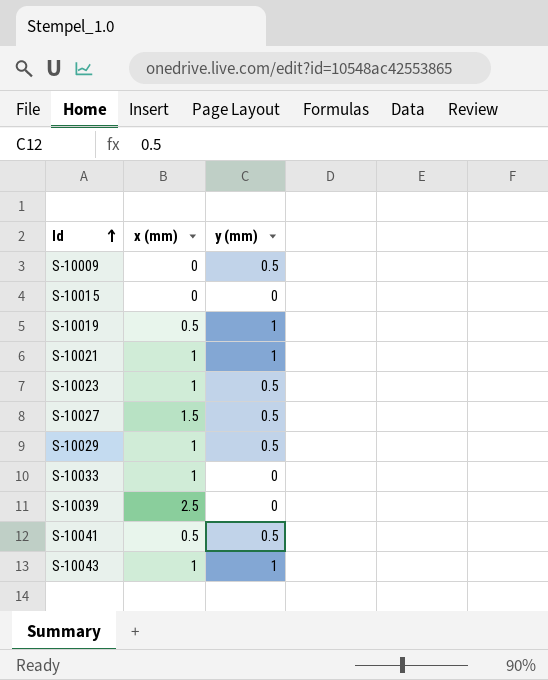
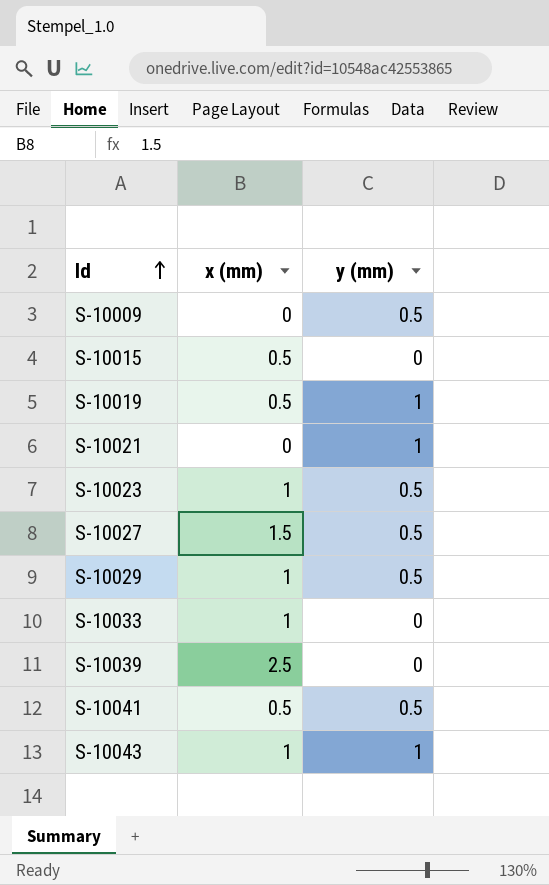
S-10015 | x (mm): 0 -> 0.5
S-10021 | x (mm): 1 -> 0

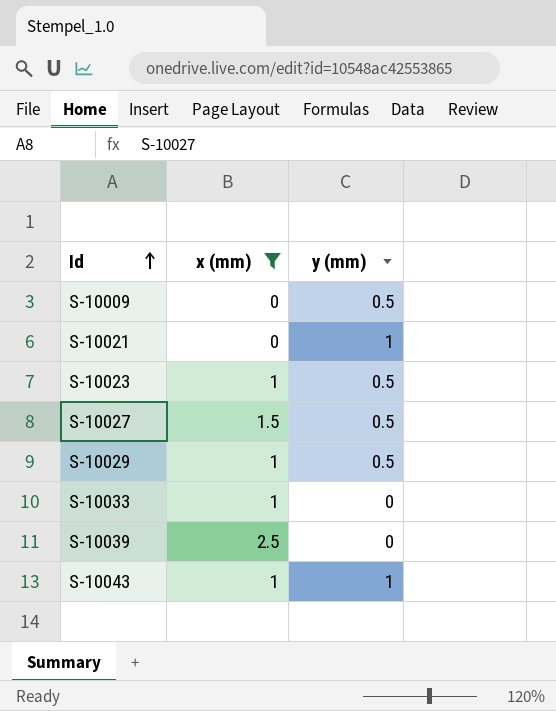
filter: none -> x (mm) != 0.5

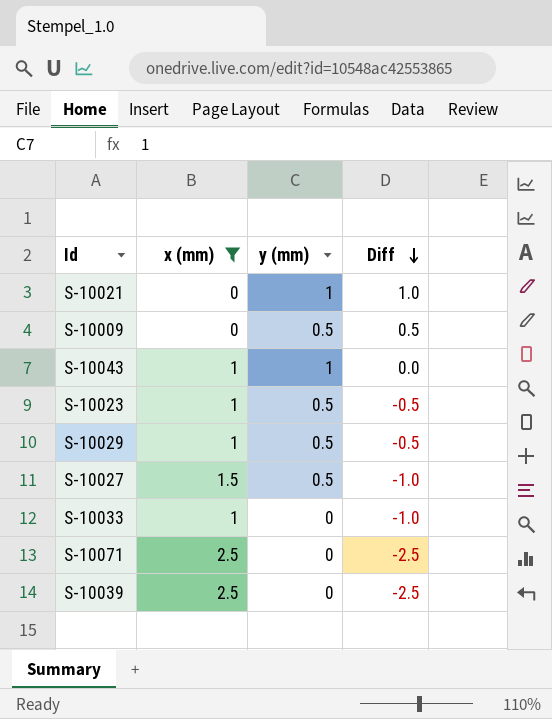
row order: Id ascending -> Diff descending
column Diff | formula: none -> [y (mm)] - [x (mm)]
row S-10071: none -> 2.5 | 0 | -2.5

